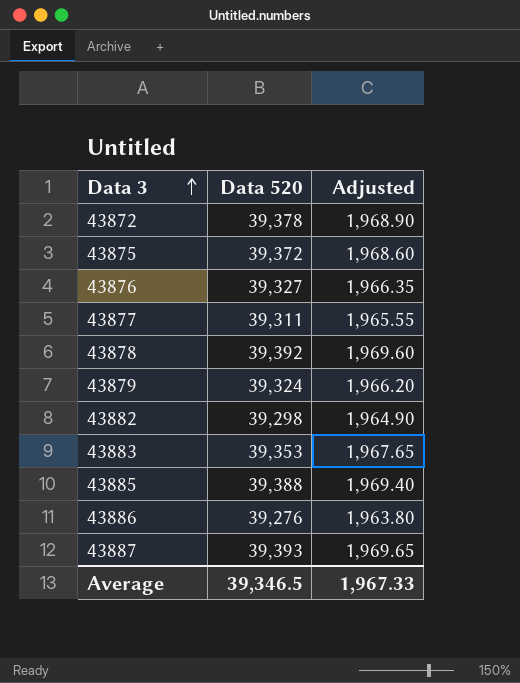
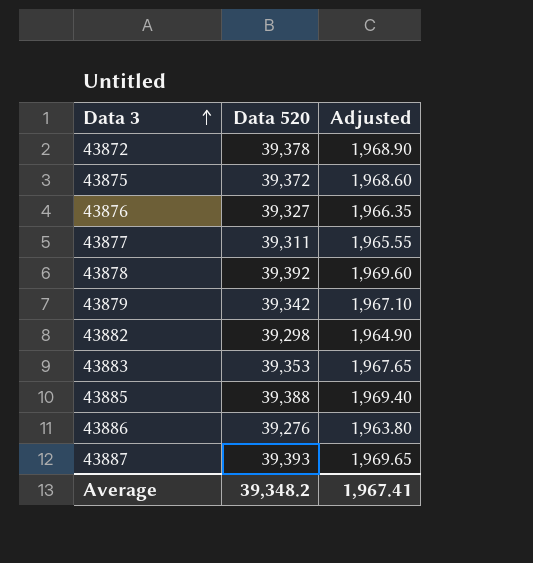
43879 | Data 520: 39,324 -> 39,342
43879 | Adjusted: 1,966.20 -> 1,967.10
Average | Data 520: 39,346.5 -> 39,348.2
Average | Adjusted: 1,967.33 -> 1,967.41

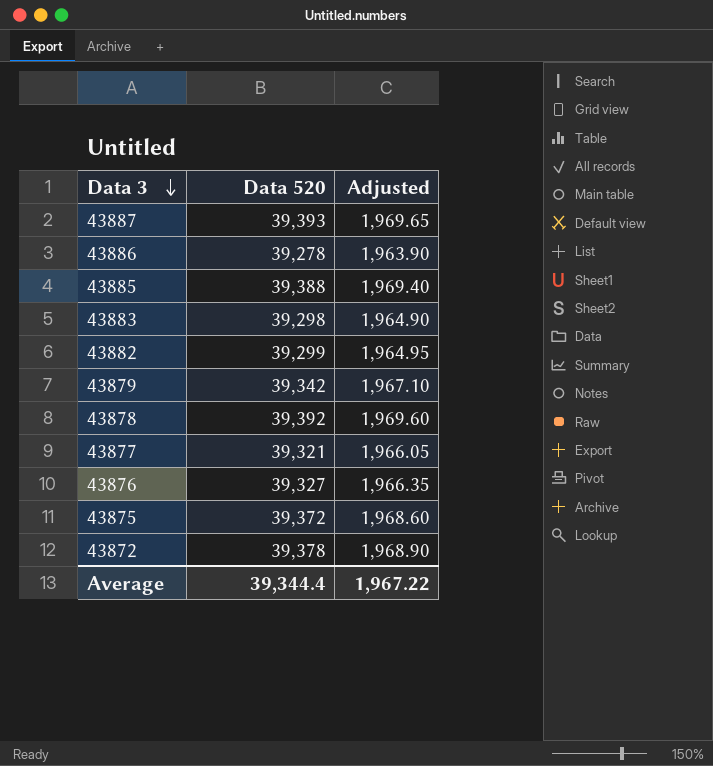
row order: Data 3 ascending -> Data 3 descending
43886 | Data 520: 39,276 -> 39,278
43886 | Adjusted: 1,963.80 -> 1,963.90
43883 | Data 520: 39,353 -> 39,298
43883 | Adjusted: 1,967.65 -> 1,964.90
43882 | Data 520: 39,298 -> 39,299
43882 | Adjusted: 1,964.90 -> 1,964.95
43877 | Data 520: 39,311 -> 39,321
43877 | Adjusted: 1,965.55 -> 1,966.05
Average | Data 520: 39,348.2 -> 39,344.4
Average | Adjusted: 1,967.41 -> 1,967.22

